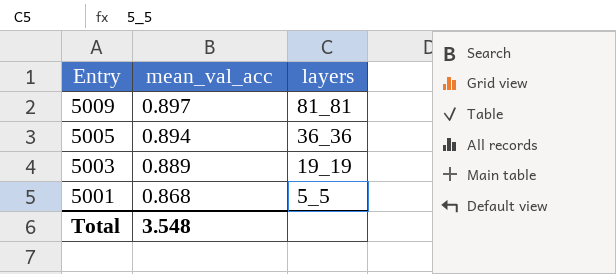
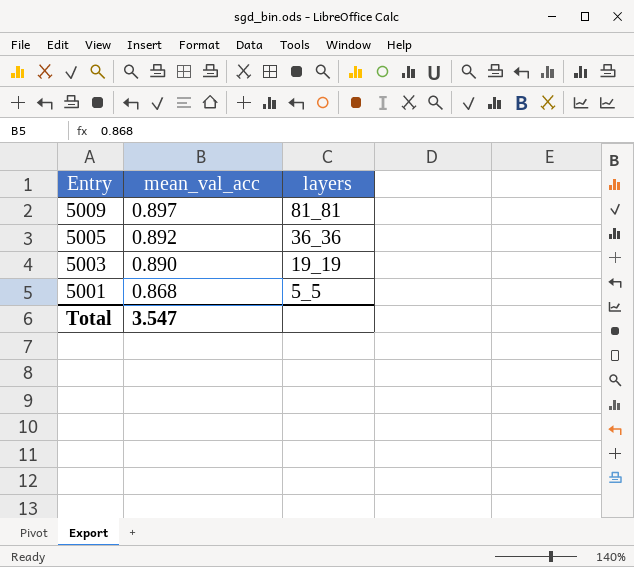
5005 | mean_val_acc: 0.894 -> 0.892
5003 | mean_val_acc: 0.889 -> 0.890
Total | mean_val_acc: 3.548 -> 3.547

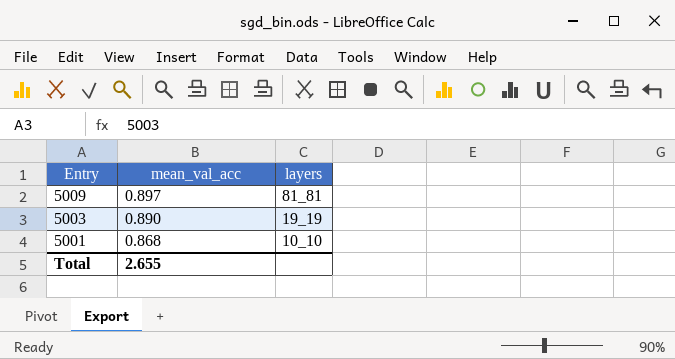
row 5005: 0.892 | 36_36 -> none
5001 | layers: 5_5 -> 10_10
Total | mean_val_acc: 3.547 -> 2.655

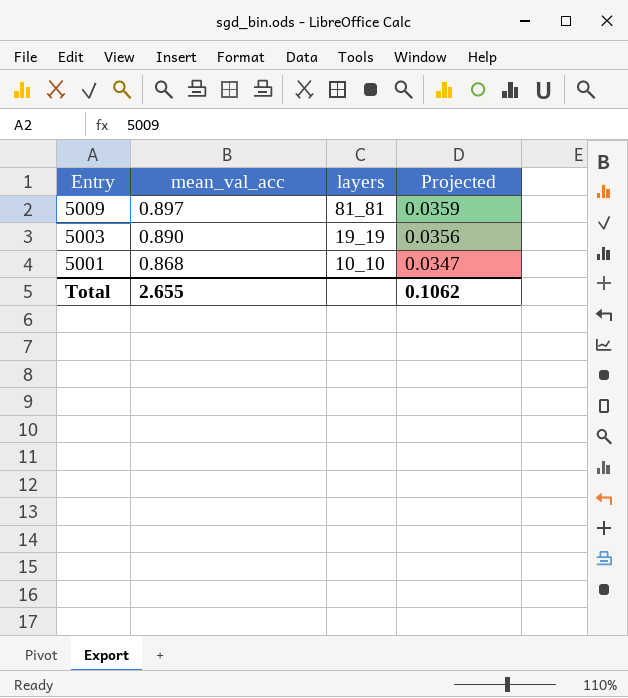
column Projected | formula: none -> [mean_val_acc] * 0.04

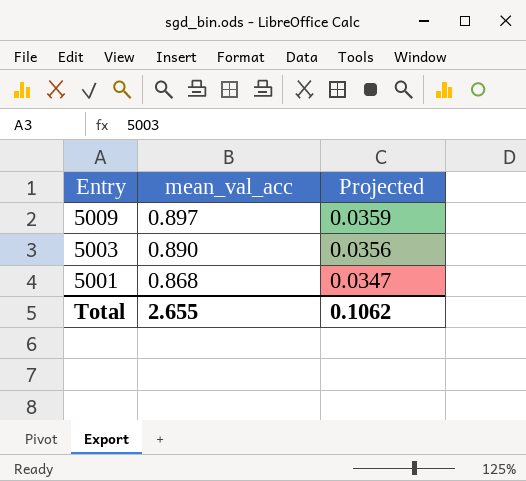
column layers | position: 3 -> none

